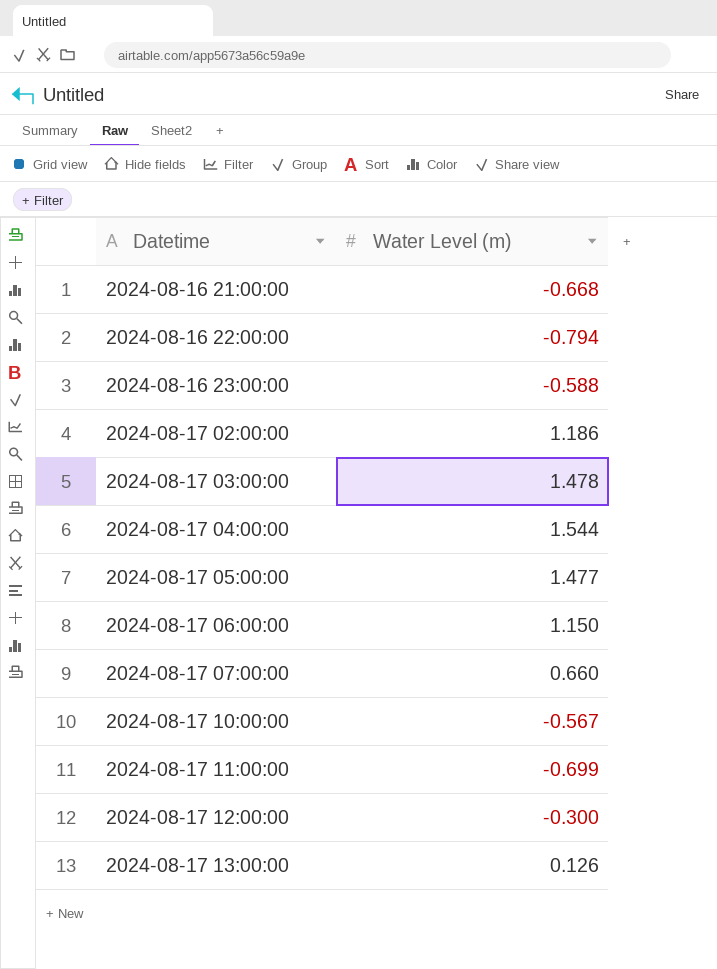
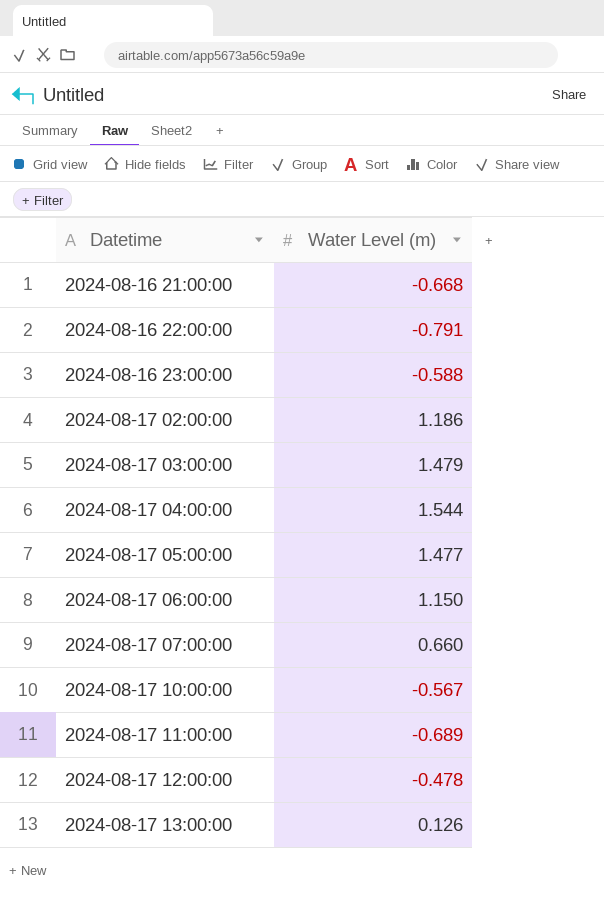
2024-08-16 22:00:00 | Water Level (m): -0.794 -> -0.791
2024-08-17 03:00:00 | Water Level (m): 1.478 -> 1.479
2024-08-17 11:00:00 | Water Level (m): -0.699 -> -0.689
2024-08-17 12:00:00 | Water Level (m): -0.300 -> -0.478

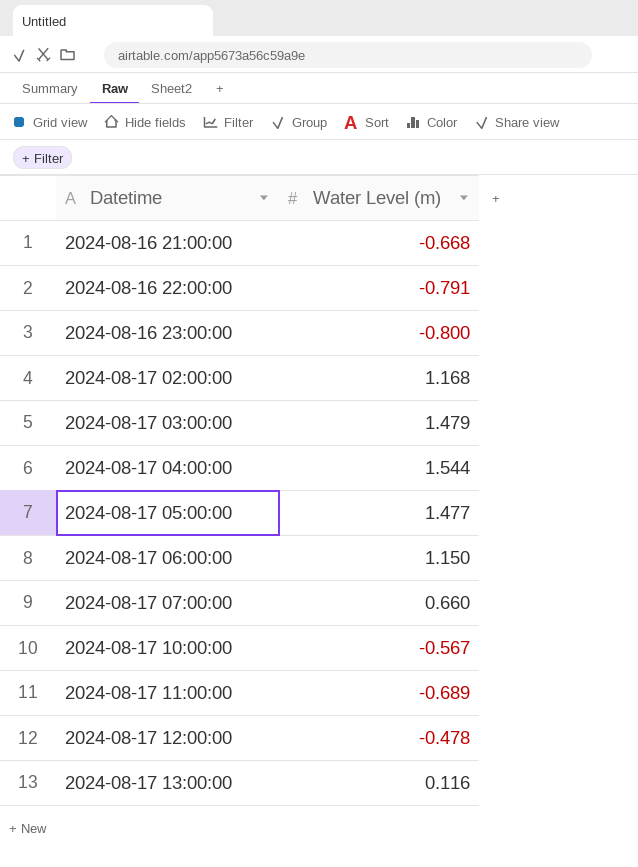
2024-08-16 23:00:00 | Water Level (m): -0.588 -> -0.800
2024-08-17 02:00:00 | Water Level (m): 1.186 -> 1.168
2024-08-17 13:00:00 | Water Level (m): 0.126 -> 0.116

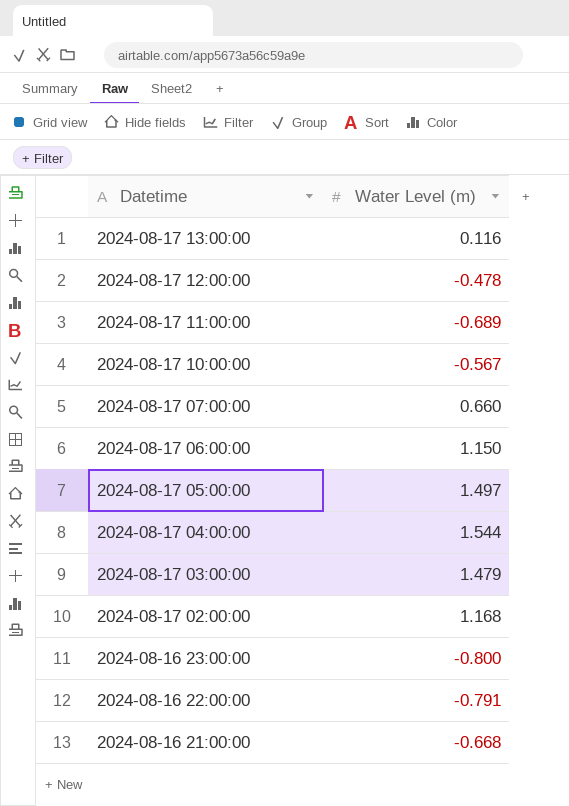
row order: Datetime ascending -> Datetime descending
2024-08-17 05:00:00 | Water Level (m): 1.477 -> 1.497

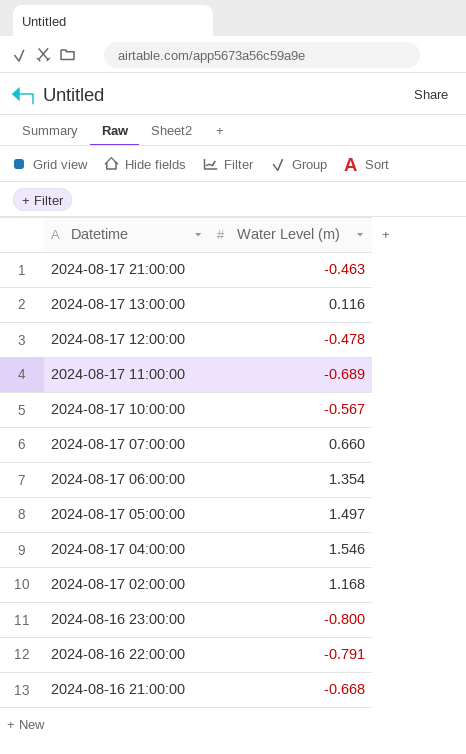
row 2024-08-17 03:00:00: 1.479 -> none
row 2024-08-17 21:00:00: none -> -0.463
2024-08-17 06:00:00 | Water Level (m): 1.150 -> 1.354
2024-08-17 04:00:00 | Water Level (m): 1.544 -> 1.546

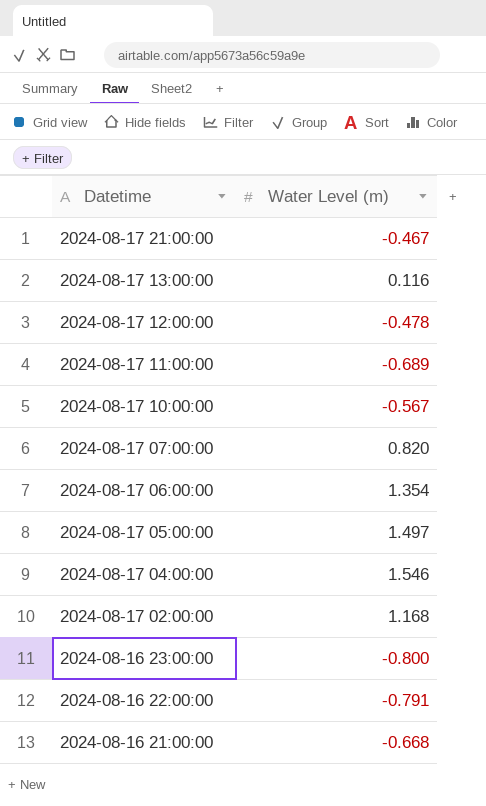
2024-08-17 21:00:00 | Water Level (m): -0.463 -> -0.467
2024-08-17 07:00:00 | Water Level (m): 0.660 -> 0.820

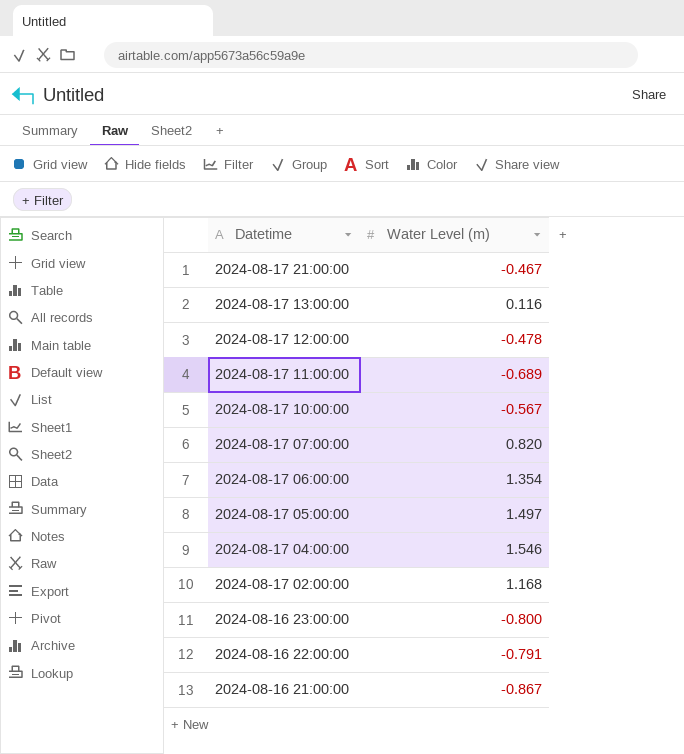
2024-08-16 21:00:00 | Water Level (m): -0.668 -> -0.867

